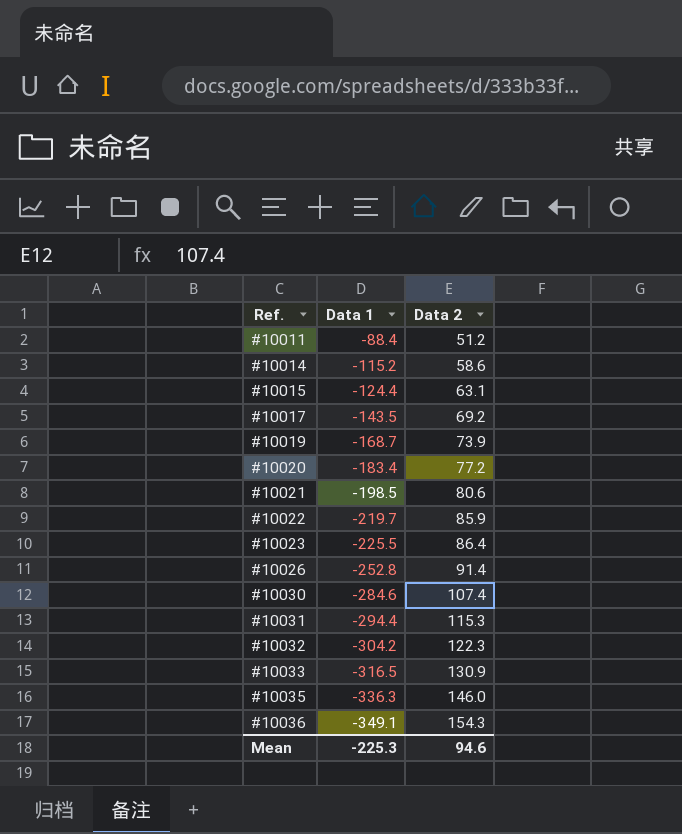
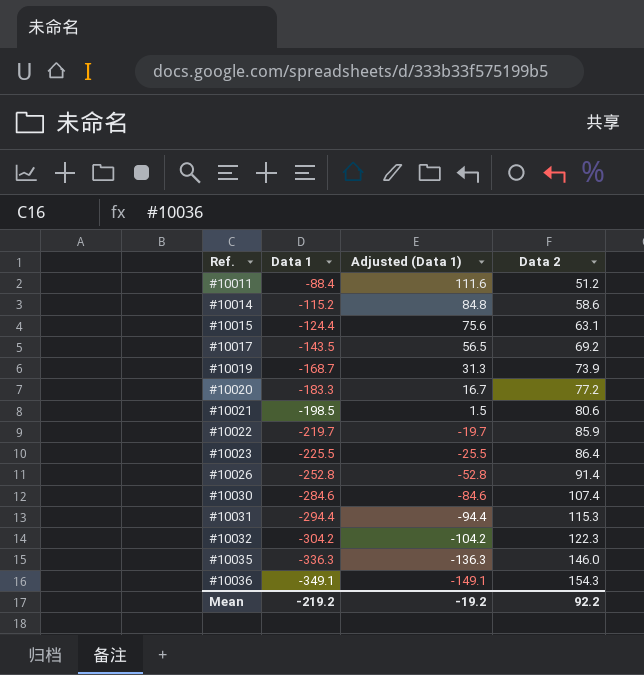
column Adjusted (Data 1) | formula: none -> [Data 1] + 200
row #10033: -316.5 | 130.9 -> none
#10020 | Data 1: -183.4 -> -183.3
Mean | Data 1: -225.3 -> -219.2
Mean | Data 2: 94.6 -> 92.2

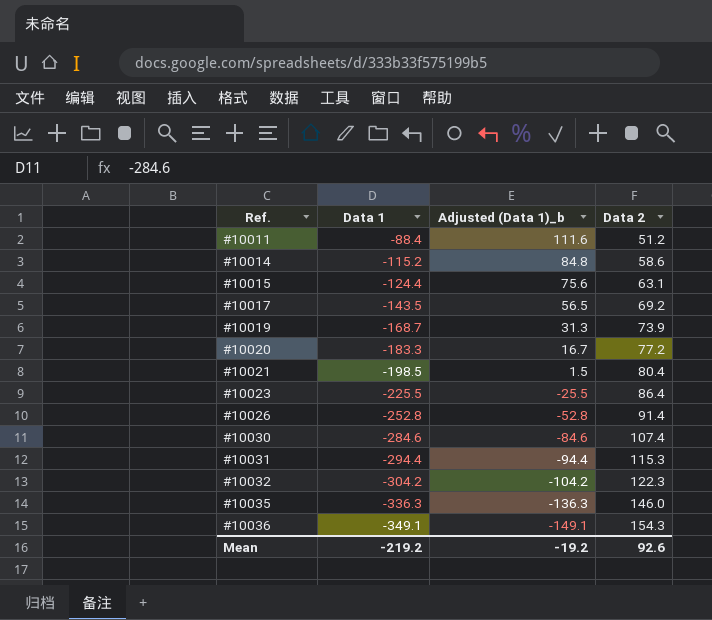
column name: Adjusted (Data 1) -> Adjusted (Data 1)_b
row #10022: -219.7 | -19.7 | 85.9 -> none
#10021 | Data 2: 80.6 -> 80.4
Mean | Data 2: 92.2 -> 92.6

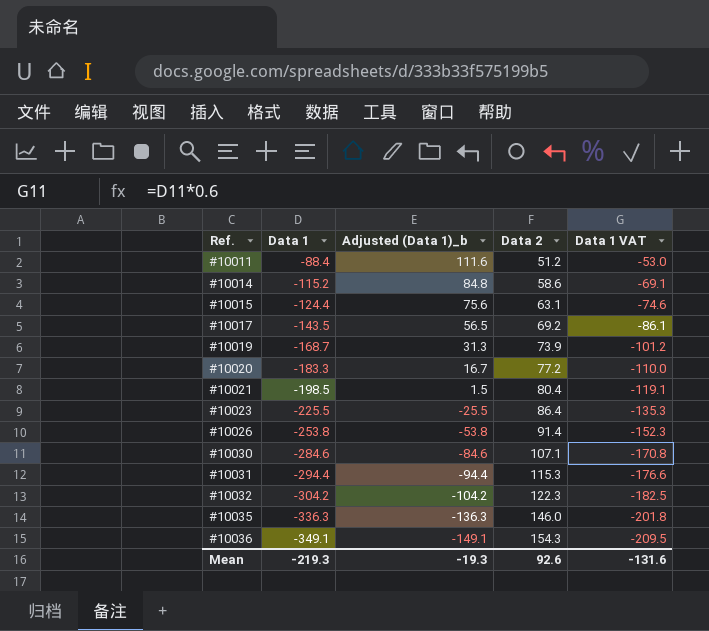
column Data 1 VAT | formula: none -> [Data 1] * 0.6
#10026 | Data 1: -252.8 -> -253.8
#10026 | Adjusted (Data 1)_b: -52.8 -> -53.8
#10030 | Data 2: 107.4 -> 107.1
Mean | Data 1: -219.2 -> -219.3
Mean | Adjusted (Data 1)_b: -19.2 -> -19.3

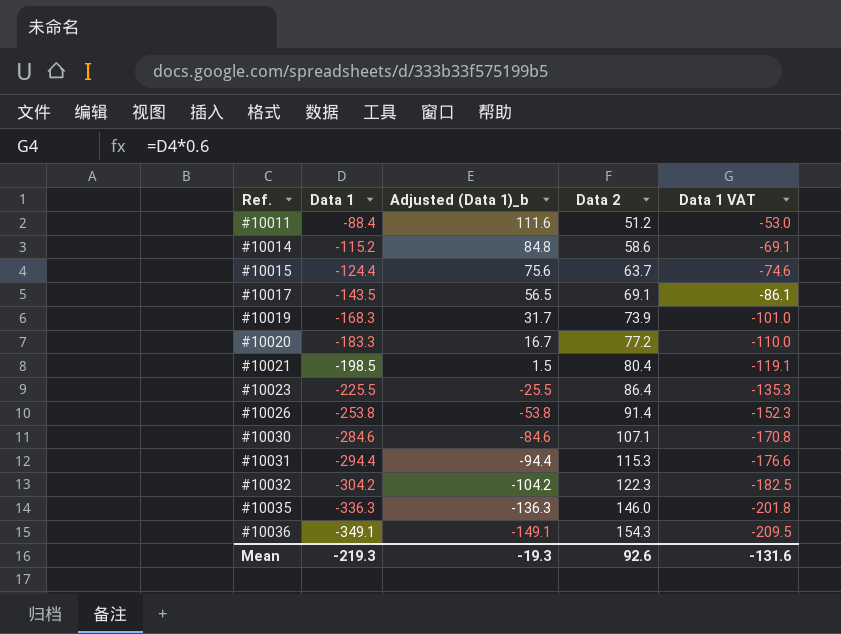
#10015 | Data 2: 63.1 -> 63.7
#10017 | Data 2: 69.2 -> 69.1
#10019 | Data 1: -168.7 -> -168.3
#10019 | Adjusted (Data 1)_b: 31.3 -> 31.7
#10019 | Data 1 VAT: -101.2 -> -101.0

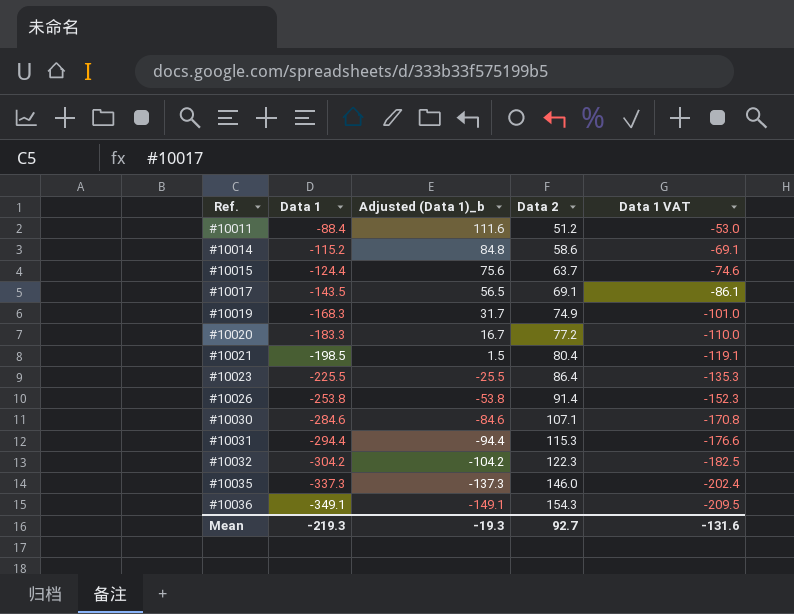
#10019 | Data 2: 73.9 -> 74.9
#10035 | Data 1: -336.3 -> -337.3
#10035 | Adjusted (Data 1)_b: -136.3 -> -137.3
#10035 | Data 1 VAT: -201.8 -> -202.4
Mean | Data 2: 92.6 -> 92.7

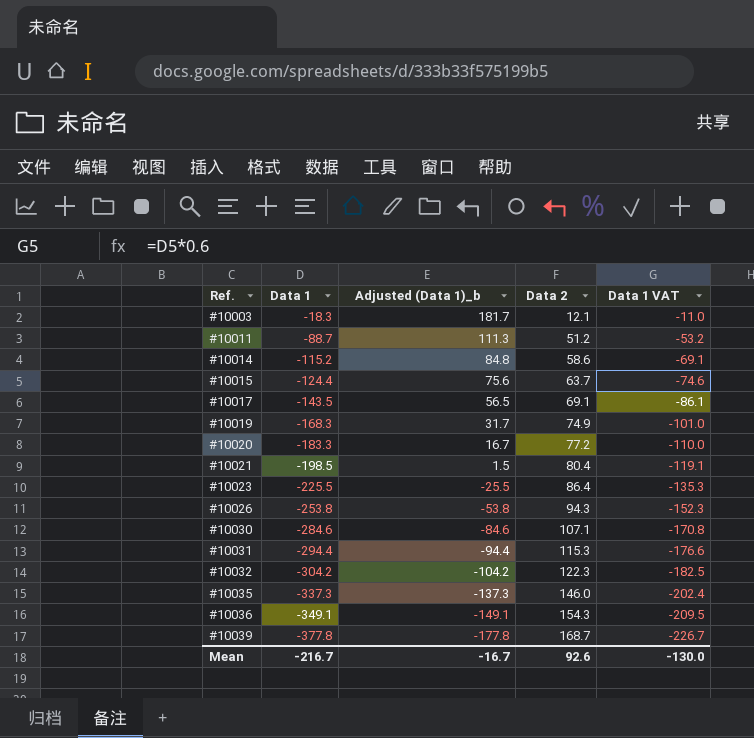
row #10003: none -> -18.3 | 181.7 | 12.1 | -11.0
#10011 | Data 1: -88.4 -> -88.7
#10011 | Adjusted (Data 1)_b: 111.6 -> 111.3
#10011 | Data 1 VAT: -53.0 -> -53.2
#10026 | Data 2: 91.4 -> 94.3
row #10039: none -> -377.8 | -177.8 | 168.7 | -226.7
Mean | Data 1: -219.3 -> -216.7
Mean | Adjusted (Data 1)_b: -19.3 -> -16.7
Mean | Data 2: 92.7 -> 92.6
Mean | Data 1 VAT: -131.6 -> -130.0

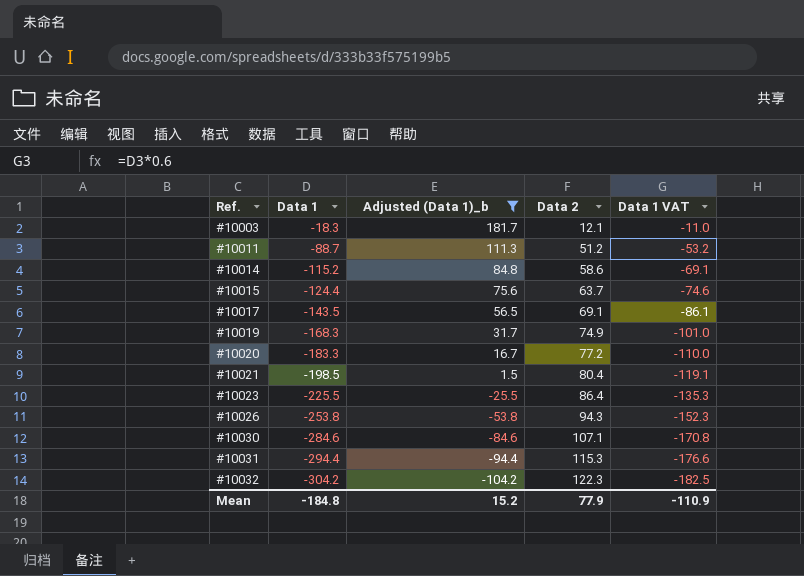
filter: none -> Adjusted (Data 1)_b >= -104.2
Mean | Data 1: -216.7 -> -184.8
Mean | Adjusted (Data 1)_b: -16.7 -> 15.2
Mean | Data 2: 92.6 -> 77.9
Mean | Data 1 VAT: -130.0 -> -110.9

